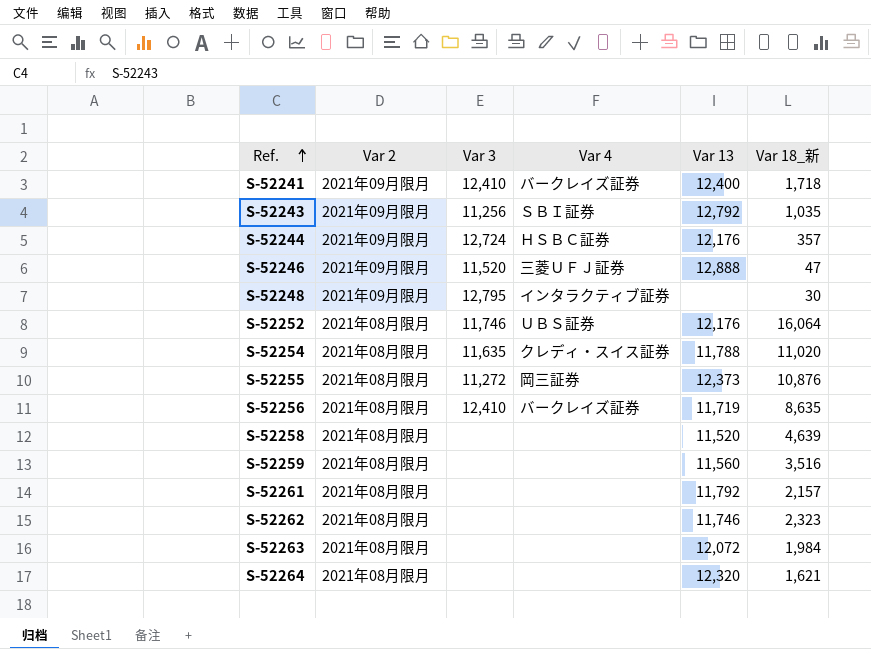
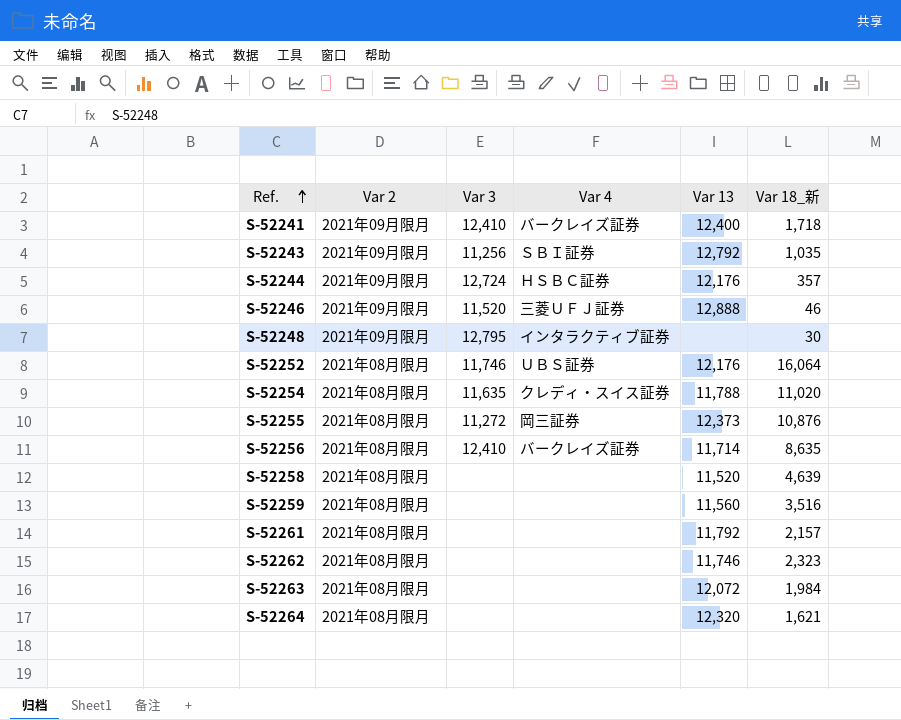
S-52246 | Var 18_新: 47 -> 46
S-52256 | Var 13: 11,719 -> 11,714

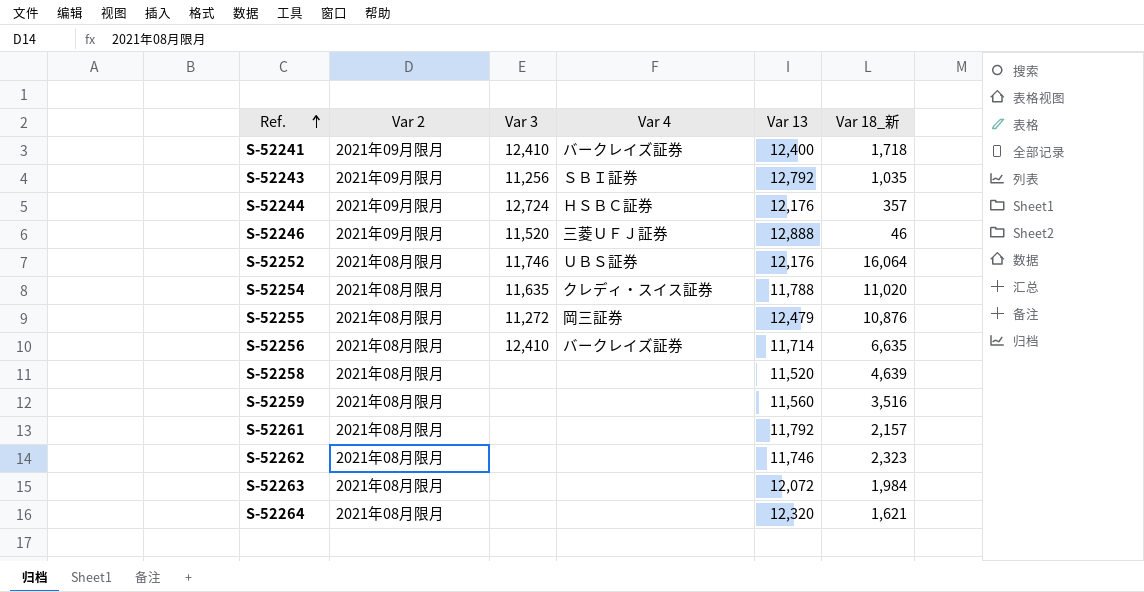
row S-52248: 2021年09月限月 | 12,795 | インタラクティブ証券 | none | 30 -> none
S-52255 | Var 13: 12,373 -> 12,479
S-52256 | Var 18_新: 8,635 -> 6,635

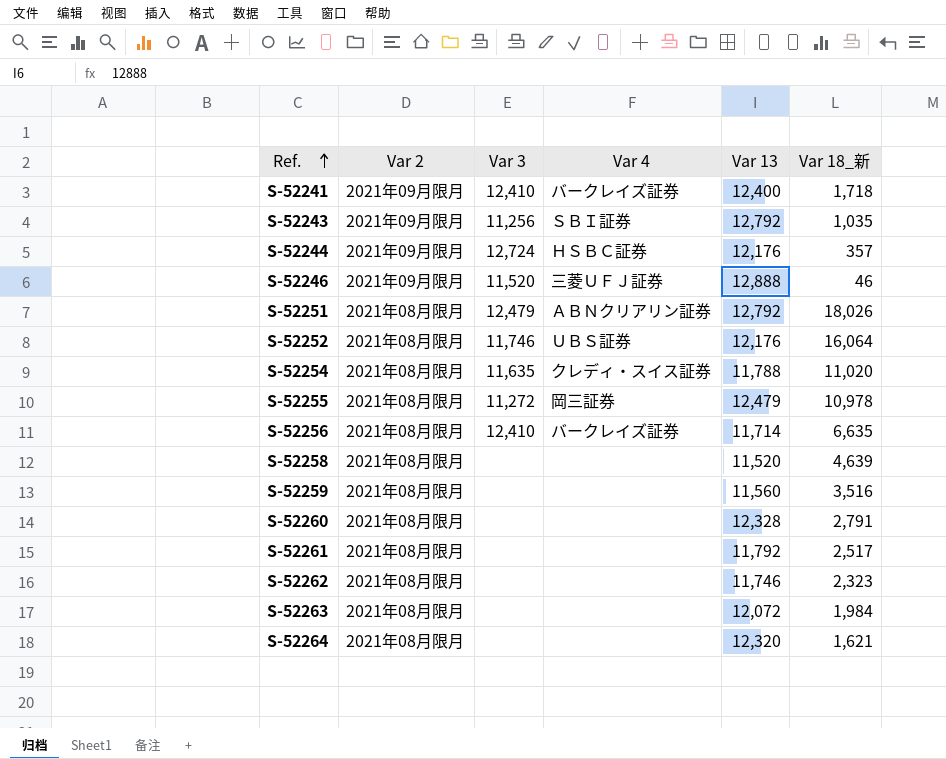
row S-52251: none -> 2021年08月限月 | 12,479 | ＡＢＮクリアリン証券 | 12,792 | 18,026
S-52255 | Var 18_新: 10,876 -> 10,978
row S-52260: none -> 2021年08月限月 | none | none | 12,328 | 2,791
S-52261 | Var 18_新: 2,157 -> 2,517

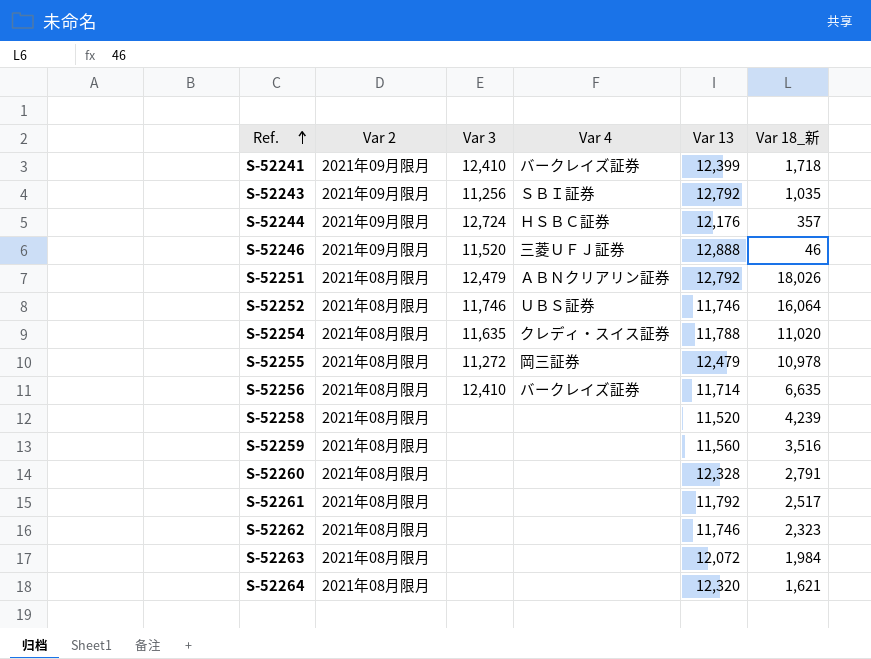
S-52241 | Var 13: 12,400 -> 12,399
S-52252 | Var 13: 12,176 -> 11,746
S-52258 | Var 18_新: 4,639 -> 4,239

